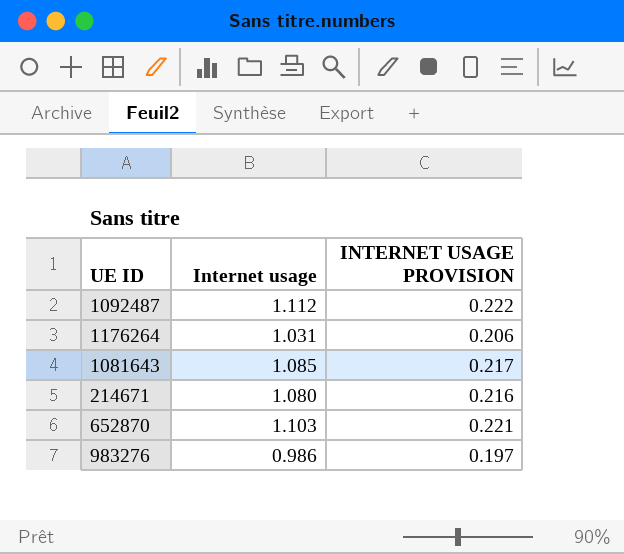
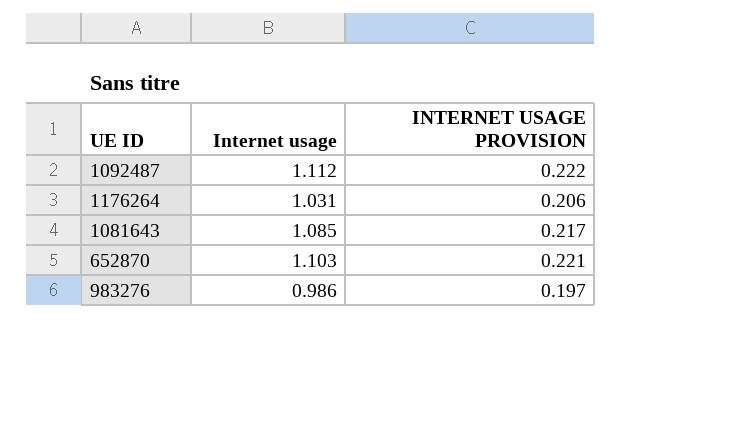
row 214671: 1.080 | 0.216 -> none

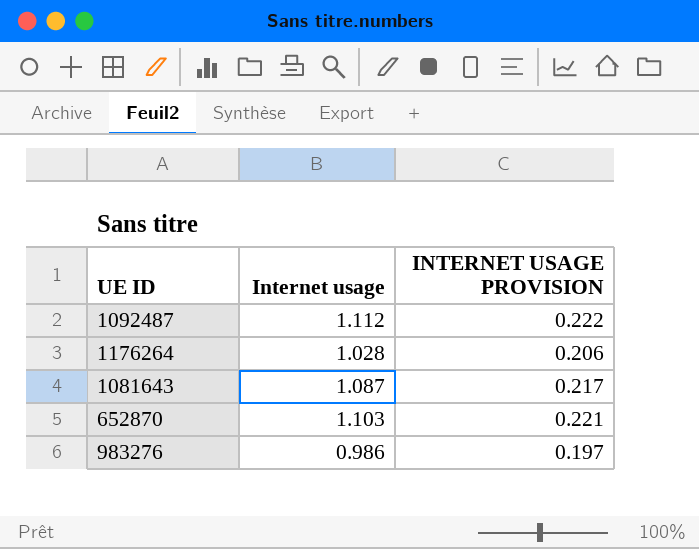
1176264 | Internet usage: 1.031 -> 1.028
1081643 | Internet usage: 1.085 -> 1.087

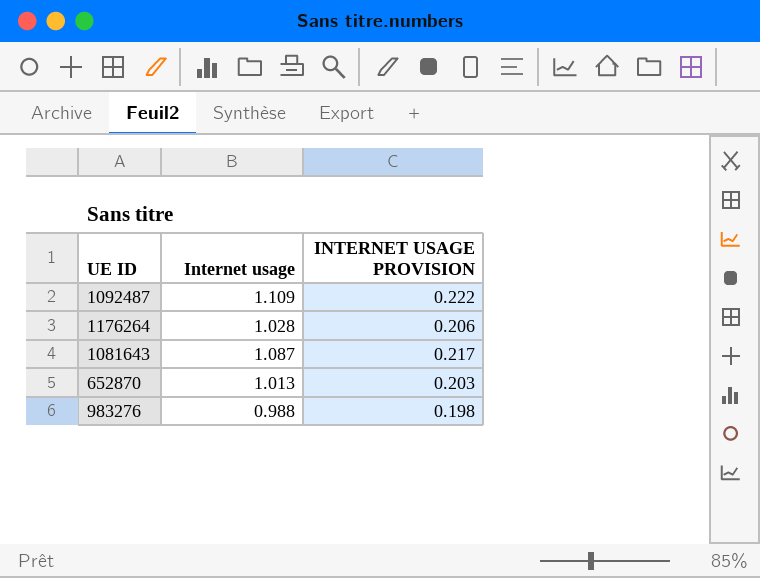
1092487 | Internet usage: 1.112 -> 1.109
652870 | Internet usage: 1.103 -> 1.013
652870 | INTERNET USAGE PROVISION: 0.221 -> 0.203
983276 | Internet usage: 0.986 -> 0.988
983276 | INTERNET USAGE PROVISION: 0.197 -> 0.198

